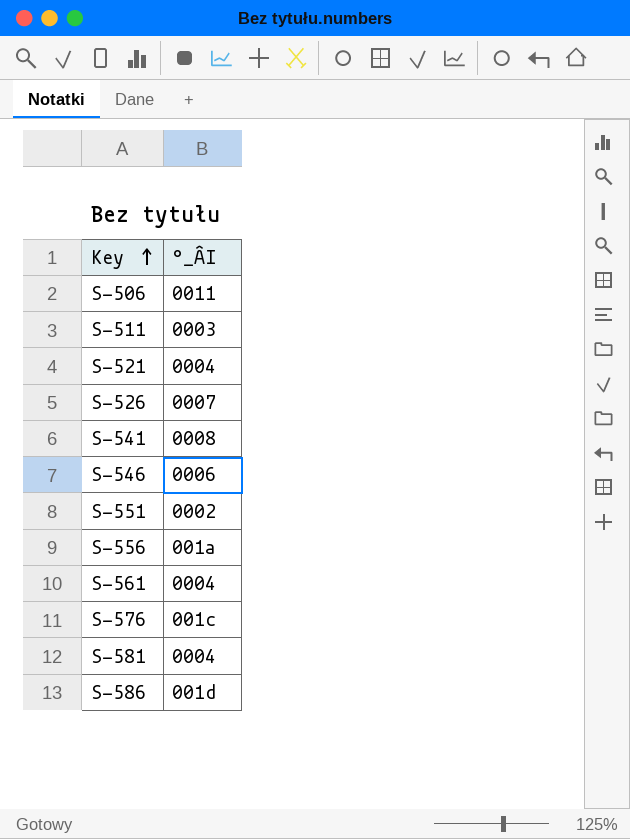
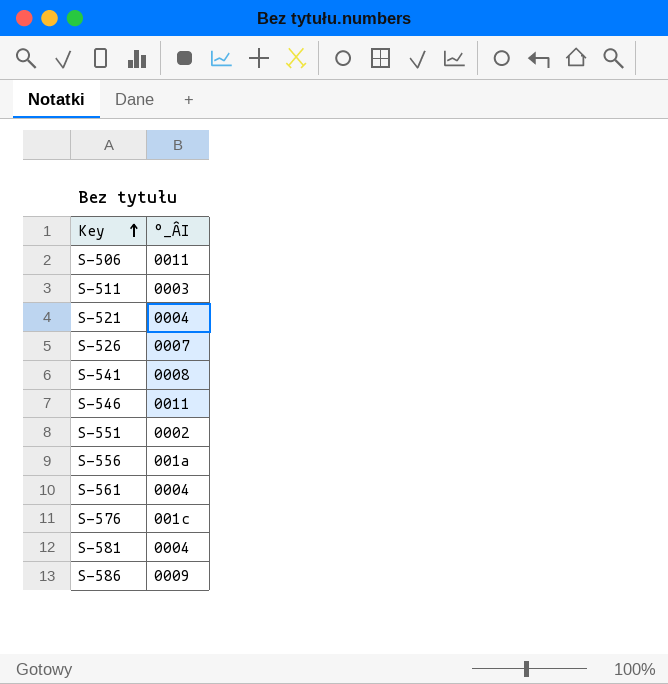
S-546 | °_ÂI: 0006 -> 0011
S-586 | °_ÂI: 001d -> 0009

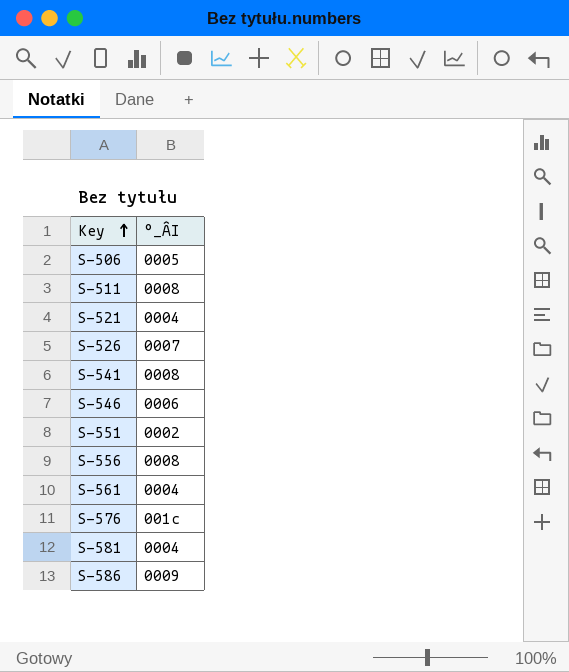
S-506 | °_ÂI: 0011 -> 0005
S-511 | °_ÂI: 0003 -> 0008
S-546 | °_ÂI: 0011 -> 0006
S-556 | °_ÂI: 001a -> 0008

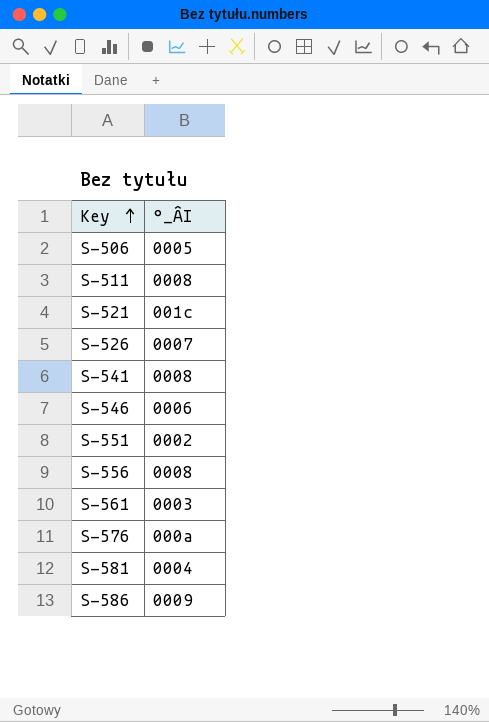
S-521 | °_ÂI: 0004 -> 001c
S-561 | °_ÂI: 0004 -> 0003
S-576 | °_ÂI: 001c -> 000a

